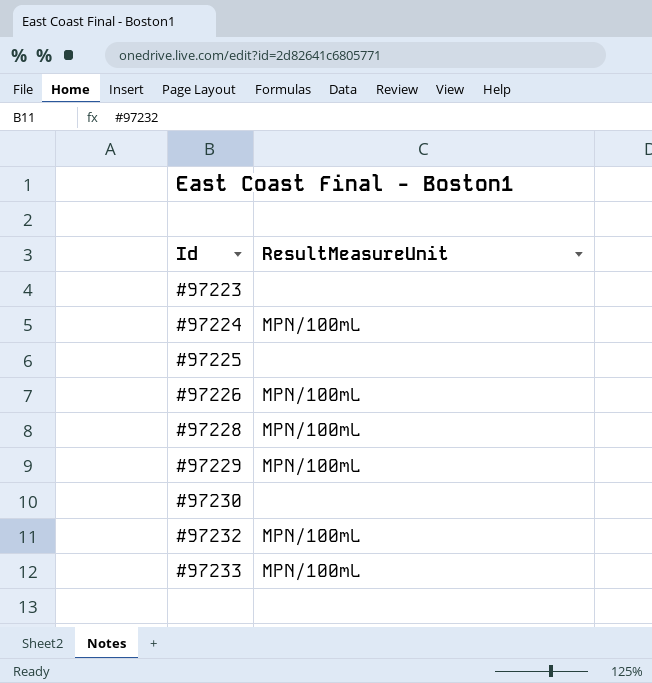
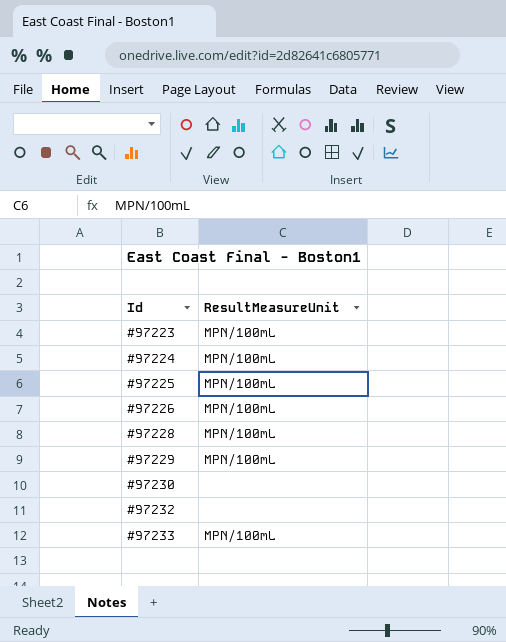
#97223 | ResultMeasureUnit: none -> MPN/100mL
#97225 | ResultMeasureUnit: none -> MPN/100mL
#97232 | ResultMeasureUnit: MPN/100mL -> none

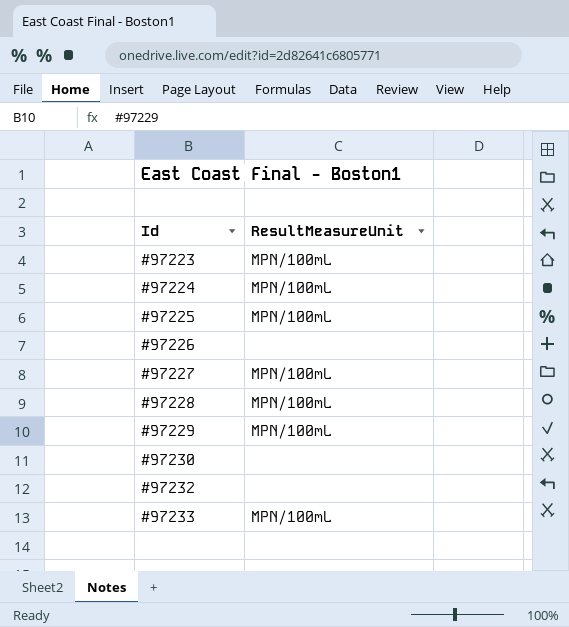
#97226 | ResultMeasureUnit: MPN/100mL -> none
row #97227: none -> MPN/100mL

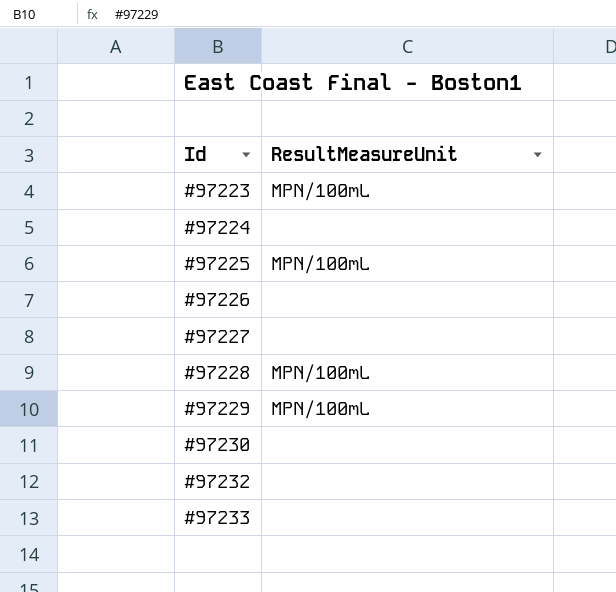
#97224 | ResultMeasureUnit: MPN/100mL -> none
#97227 | ResultMeasureUnit: MPN/100mL -> none
#97233 | ResultMeasureUnit: MPN/100mL -> none

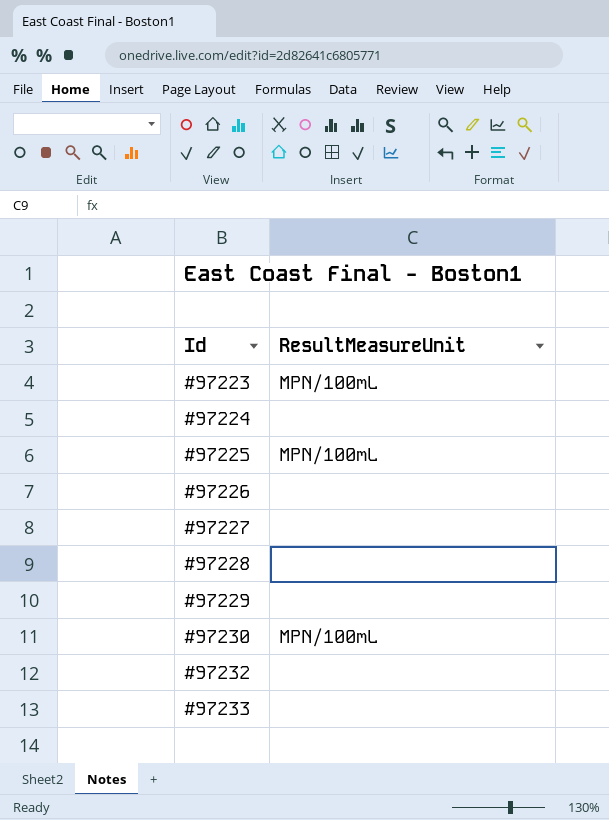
#97228 | ResultMeasureUnit: MPN/100mL -> none
#97229 | ResultMeasureUnit: MPN/100mL -> none
#97230 | ResultMeasureUnit: none -> MPN/100mL

